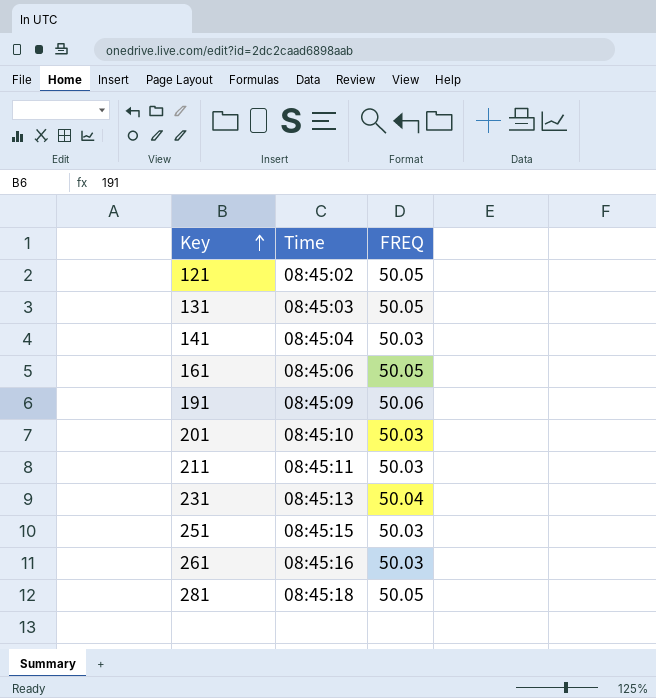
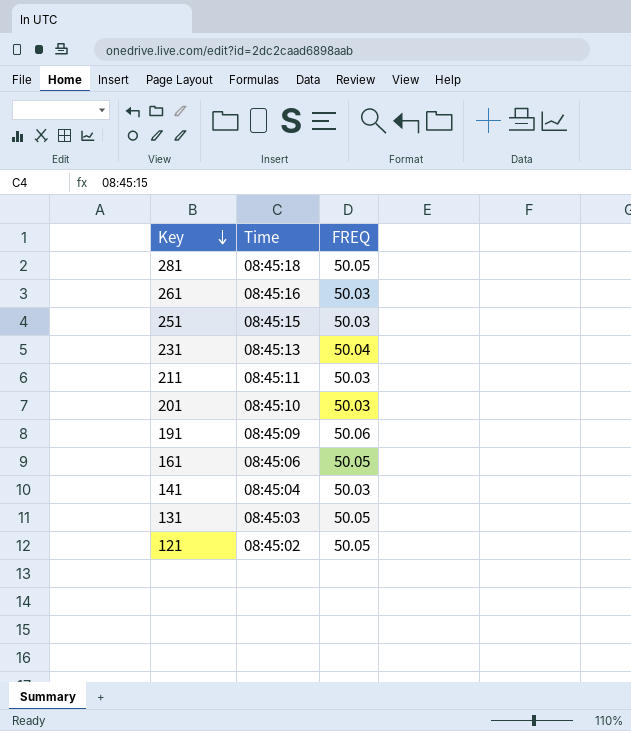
row order: Key ascending -> Key descending

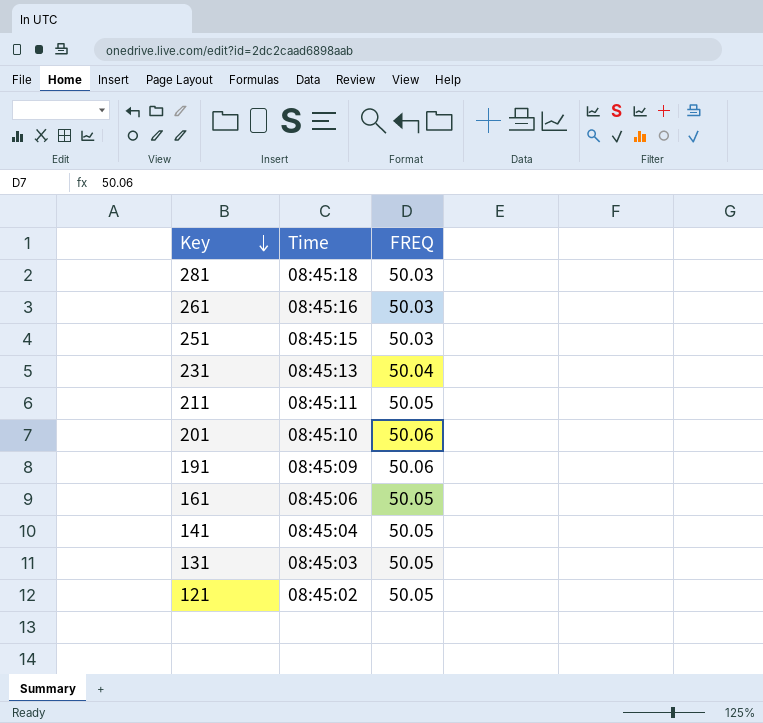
281 | FREQ: 50.05 -> 50.03
211 | FREQ: 50.03 -> 50.05
201 | FREQ: 50.03 -> 50.06
141 | FREQ: 50.03 -> 50.05

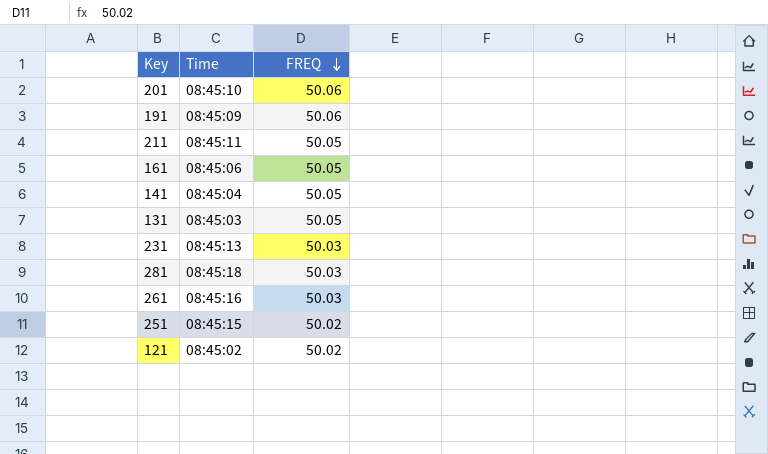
row order: Key descending -> FREQ descending
231 | FREQ: 50.04 -> 50.03
251 | FREQ: 50.03 -> 50.02
121 | FREQ: 50.05 -> 50.02

